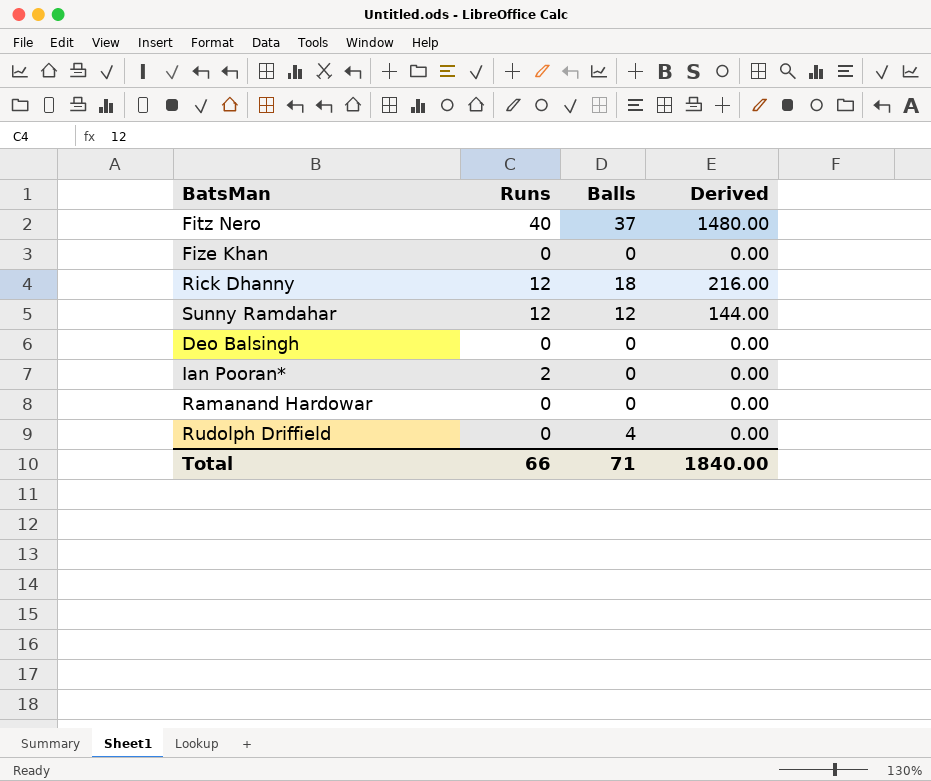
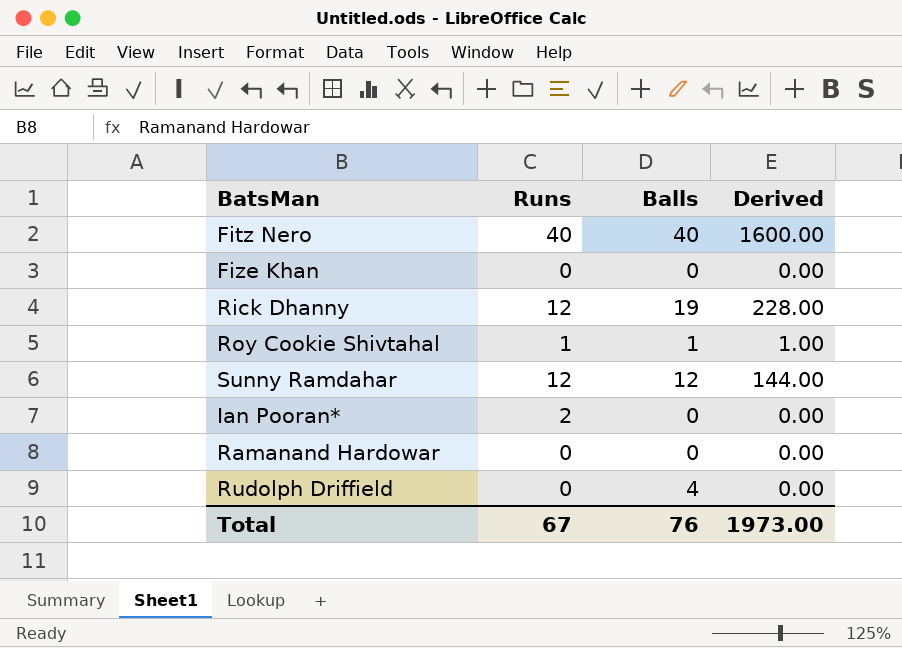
row Deo Balsingh: 0 | 0 | 0.00 -> none
Fitz Nero | Balls: 37 -> 40
Fitz Nero | Derived: 1480.00 -> 1600.00
Rick Dhanny | Balls: 18 -> 19
Rick Dhanny | Derived: 216.00 -> 228.00
row Roy Cookie Shivtahal: none -> 1 | 1 | 1.00
Total | Runs: 66 -> 67
Total | Balls: 71 -> 76
Total | Derived: 1840.00 -> 1973.00

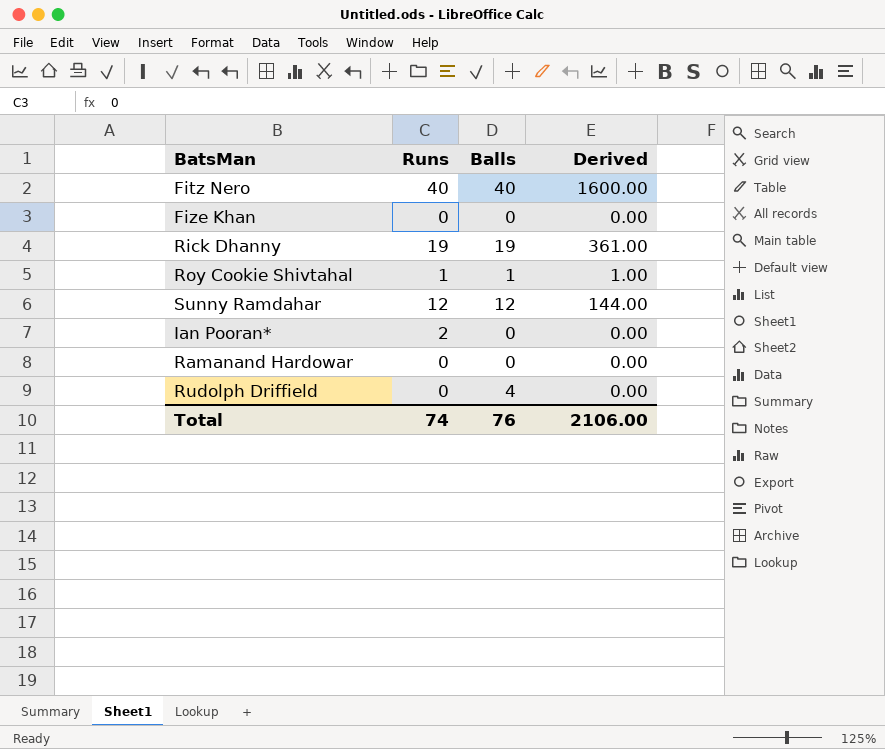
Rick Dhanny | Runs: 12 -> 19
Rick Dhanny | Derived: 228.00 -> 361.00
Total | Runs: 67 -> 74
Total | Derived: 1973.00 -> 2106.00

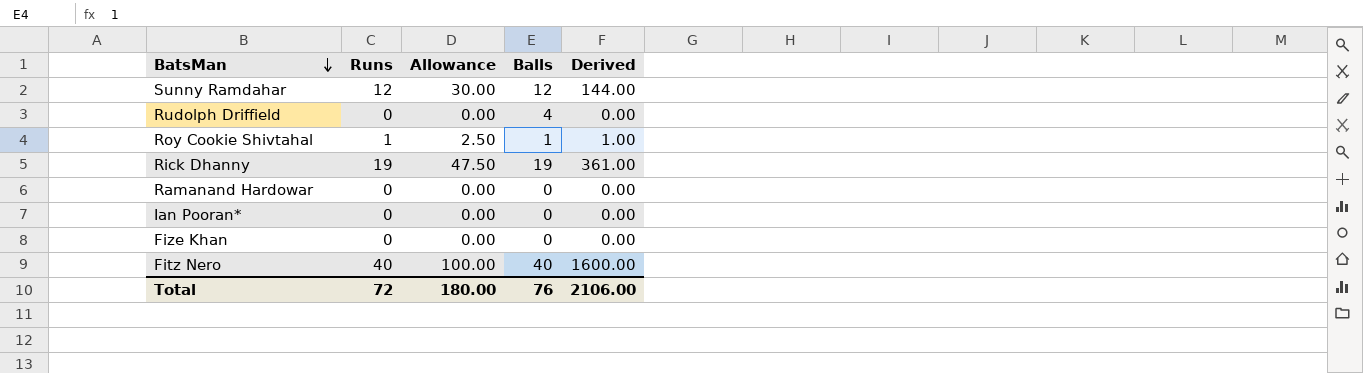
row order: none -> BatsMan descending
column Allowance | formula: none -> [Runs] * 2.5
Ian Pooran* | Runs: 2 -> 0
Total | Runs: 74 -> 72

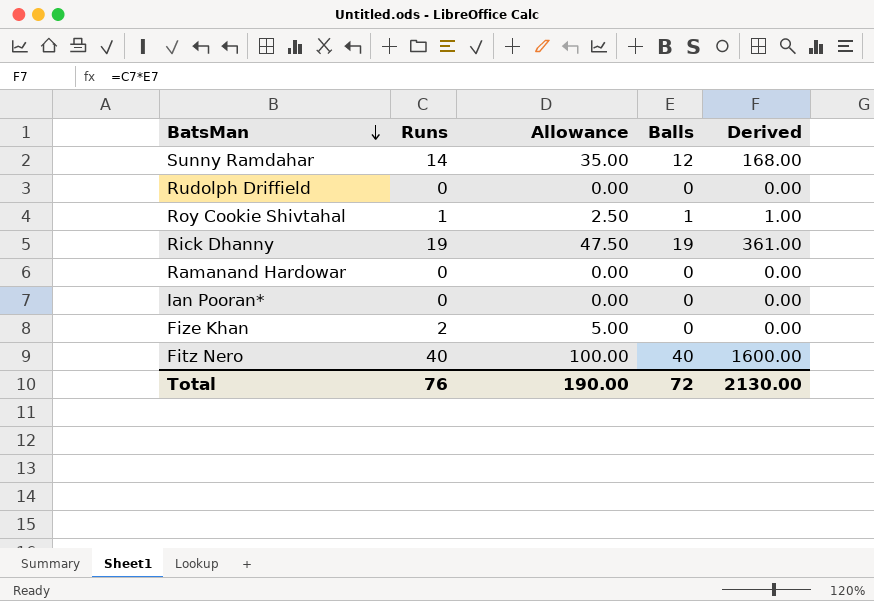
Sunny Ramdahar | Runs: 12 -> 14
Sunny Ramdahar | Allowance: 30.00 -> 35.00
Sunny Ramdahar | Derived: 144.00 -> 168.00
Rudolph Driffield | Balls: 4 -> 0
Fize Khan | Runs: 0 -> 2
Fize Khan | Allowance: 0.00 -> 5.00
Total | Runs: 72 -> 76
Total | Allowance: 180.00 -> 190.00
Total | Balls: 76 -> 72
Total | Derived: 2106.00 -> 2130.00

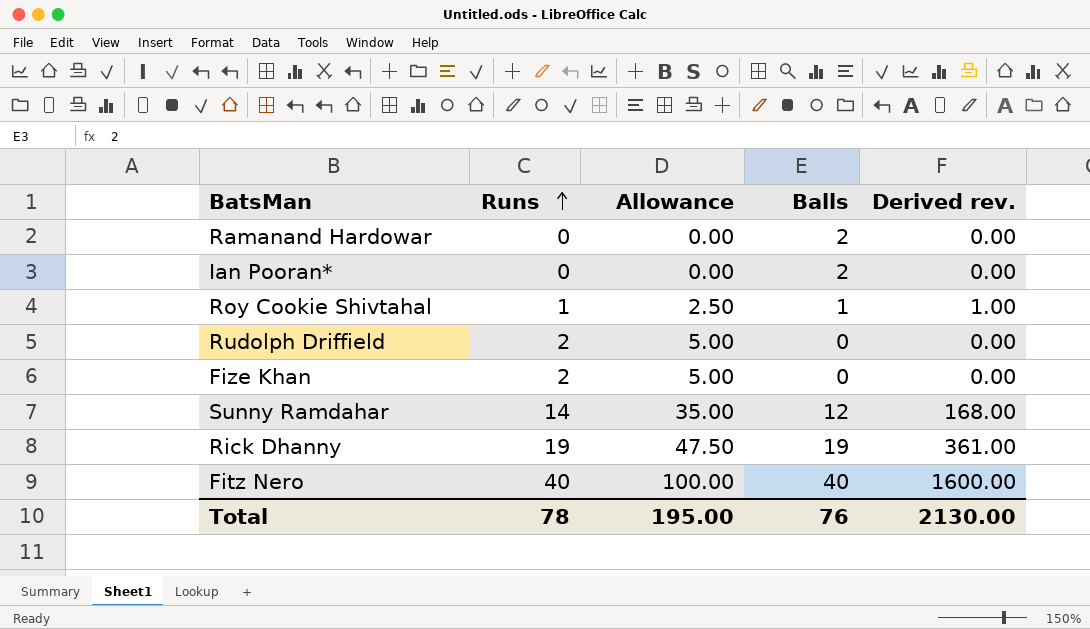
row order: BatsMan descending -> Runs ascending
column name: Derived -> Derived rev.
Ramanand Hardowar | Balls: 0 -> 2
Ian Pooran* | Balls: 0 -> 2
Rudolph Driffield | Runs: 0 -> 2
Rudolph Driffield | Allowance: 0.00 -> 5.00
Total | Runs: 76 -> 78
Total | Allowance: 190.00 -> 195.00
Total | Balls: 72 -> 76

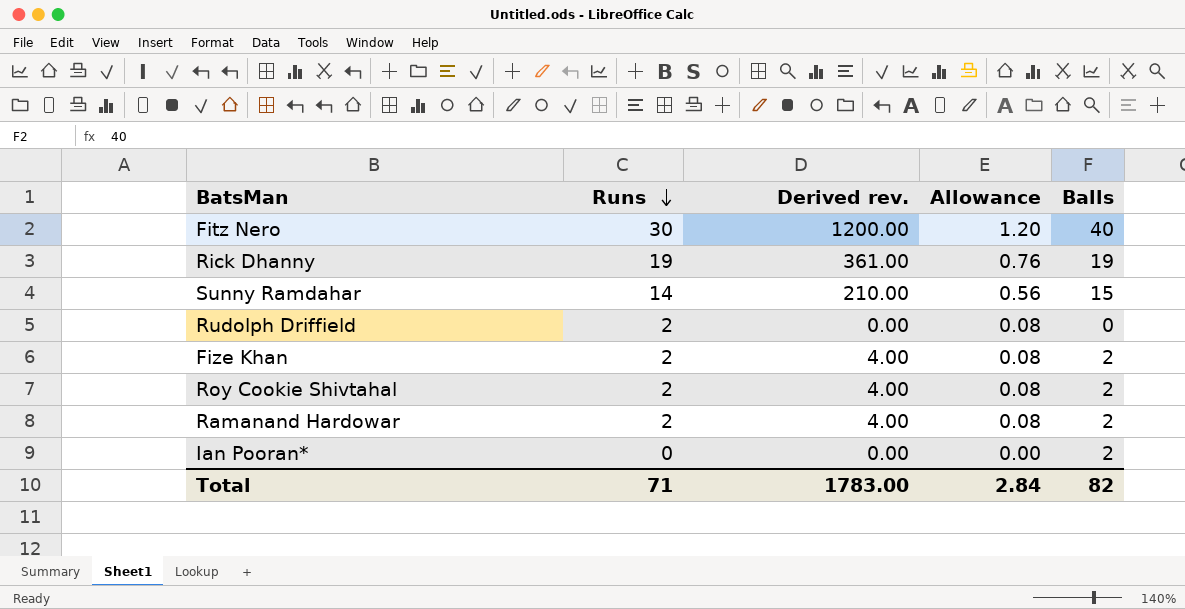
row order: Runs ascending -> Runs descending
column Derived rev. | position: 5 -> 3
column Allowance | formula: [Runs] * 2.5 -> [Runs] * 0.04
Fitz Nero | Runs: 40 -> 30
Fitz Nero | Derived rev.: 1600.00 -> 1200.00
Sunny Ramdahar | Derived rev.: 168.00 -> 210.00
Sunny Ramdahar | Balls: 12 -> 15
Fize Khan | Derived rev.: 0.00 -> 4.00
Fize Khan | Balls: 0 -> 2
Roy Cookie Shivtahal | Runs: 1 -> 2
Roy Cookie Shivtahal | Derived rev.: 1.00 -> 4.00
Roy Cookie Shivtahal | Balls: 1 -> 2
Ramanand Hardowar | Runs: 0 -> 2
Ramanand Hardowar | Derived rev.: 0.00 -> 4.00
Total | Runs: 78 -> 71
Total | Derived rev.: 2130.00 -> 1783.00
Total | Allowance: 195.00 -> 2.84
Total | Balls: 76 -> 82

